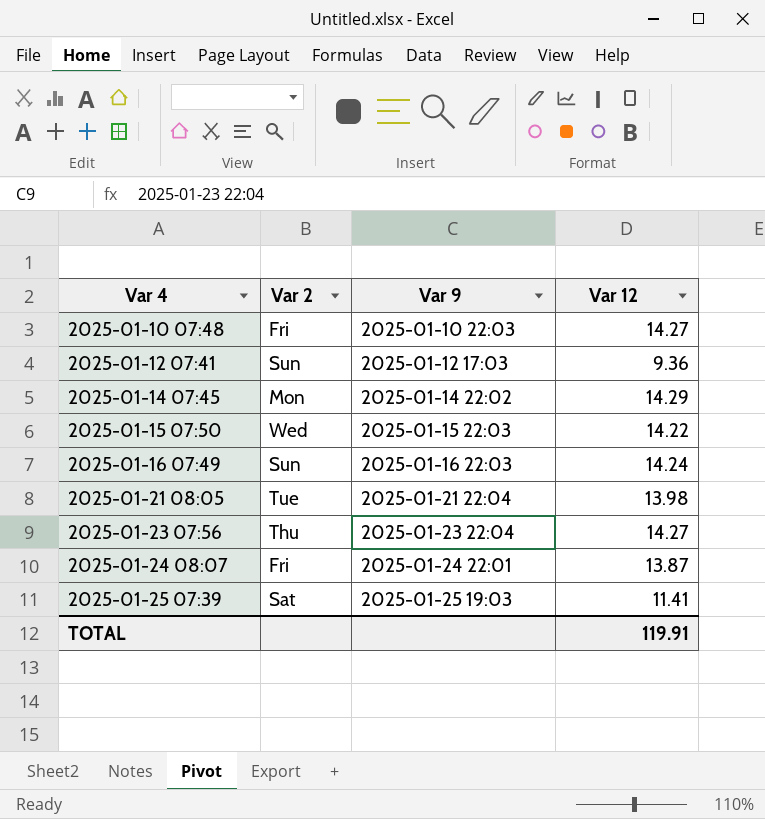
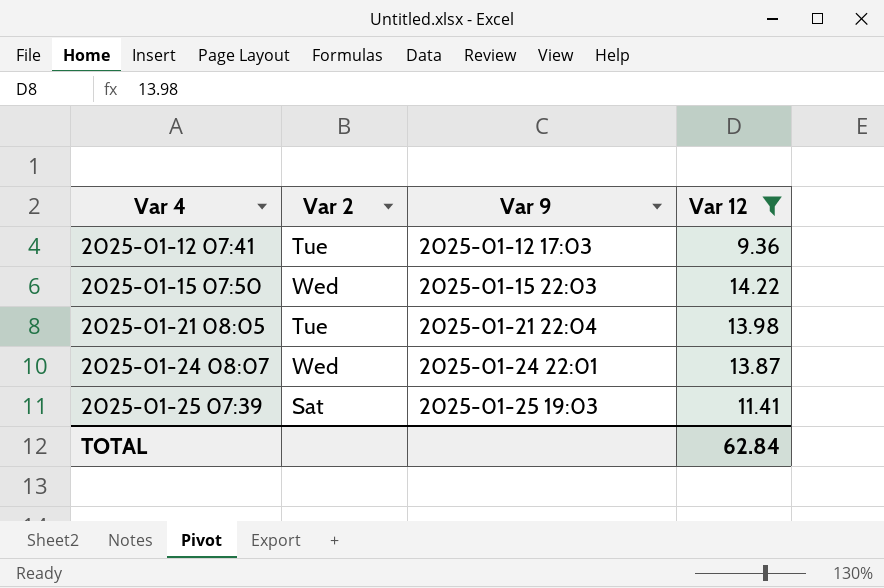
filter: none -> Var 12 <= 14.22
2025-01-12 07:41 | Var 2: Sun -> Tue
2025-01-24 08:07 | Var 2: Fri -> Wed
TOTAL | Var 12: 119.91 -> 62.84

